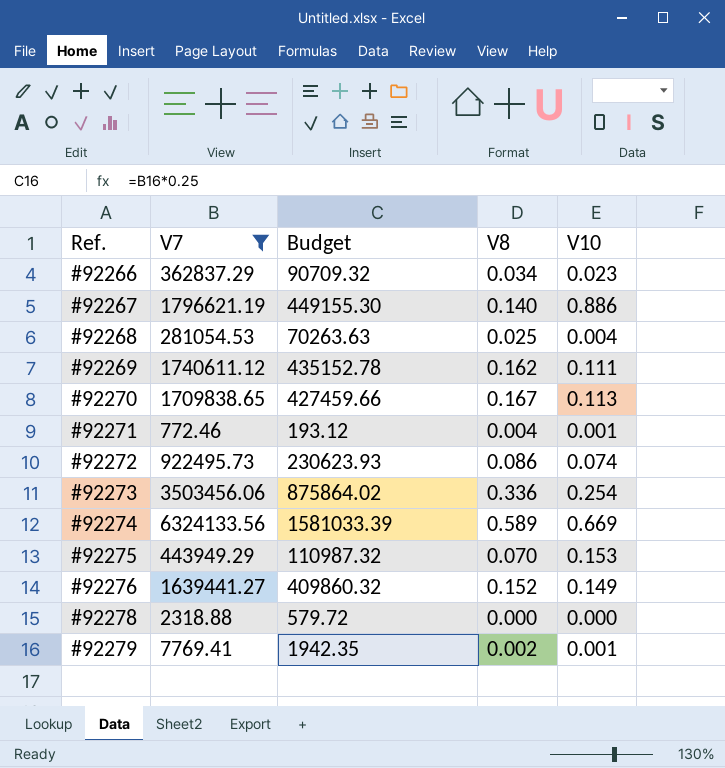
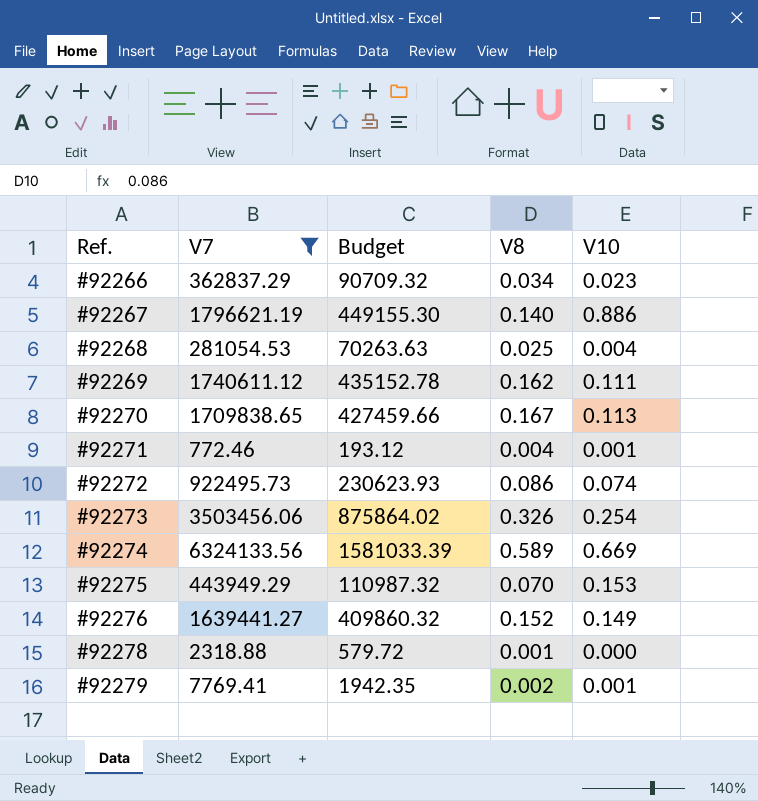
#92273 | V8: 0.336 -> 0.326
#92278 | V8: 0.000 -> 0.001

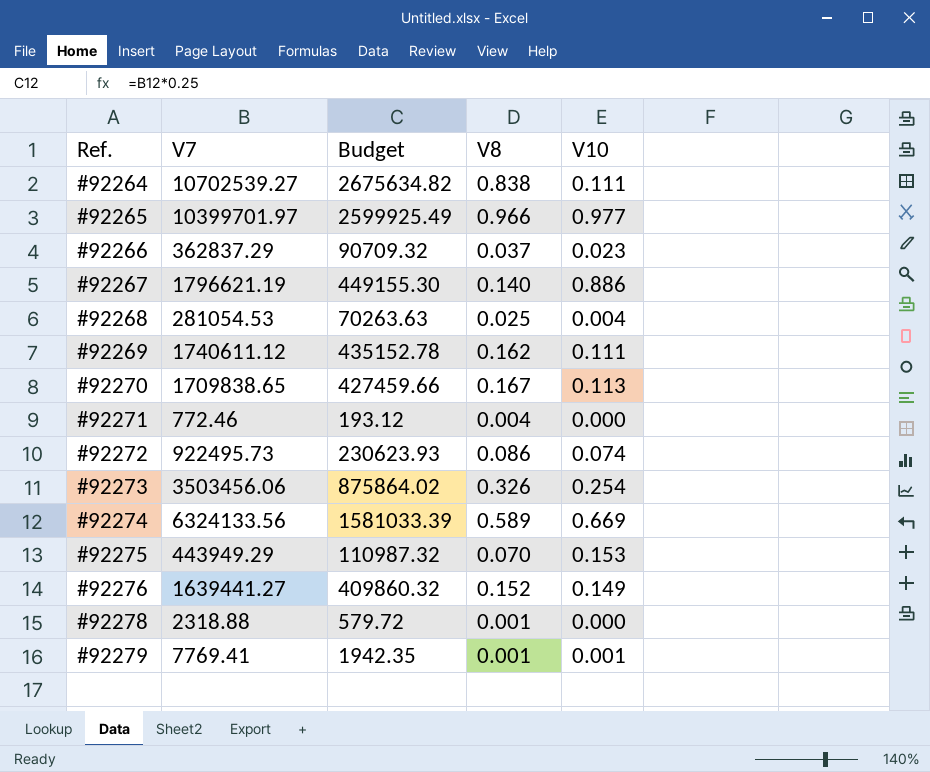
filter: V7 <= 6324133.56 -> none
#92266 | V8: 0.034 -> 0.037
#92271 | V10: 0.001 -> 0.000
#92279 | V8: 0.002 -> 0.001

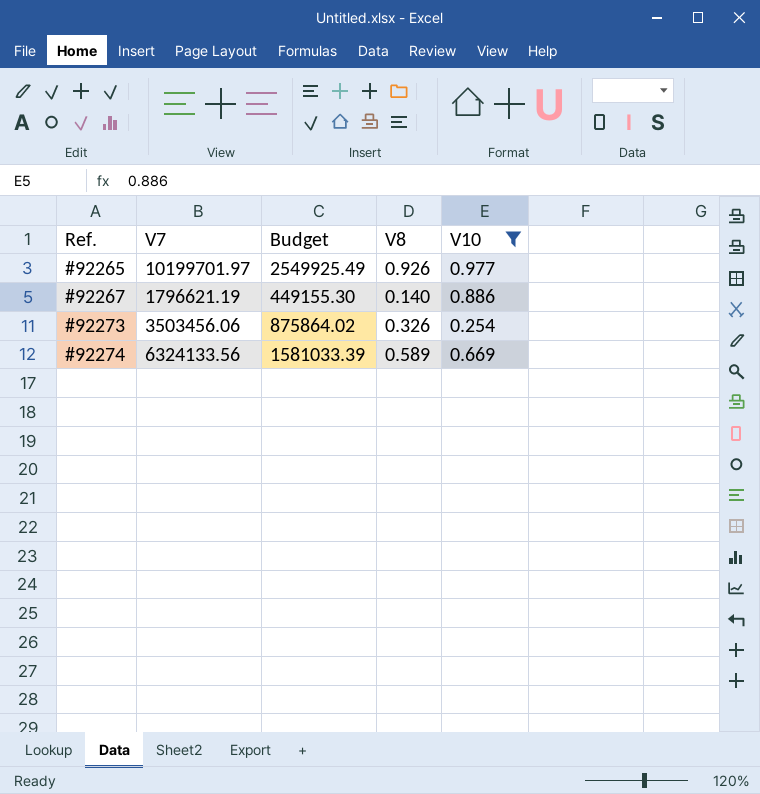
filter: none -> V10 >= 0.254
#92265 | V7: 10399701.97 -> 10199701.97
#92265 | Budget: 2599925.49 -> 2549925.49
#92265 | V8: 0.966 -> 0.926

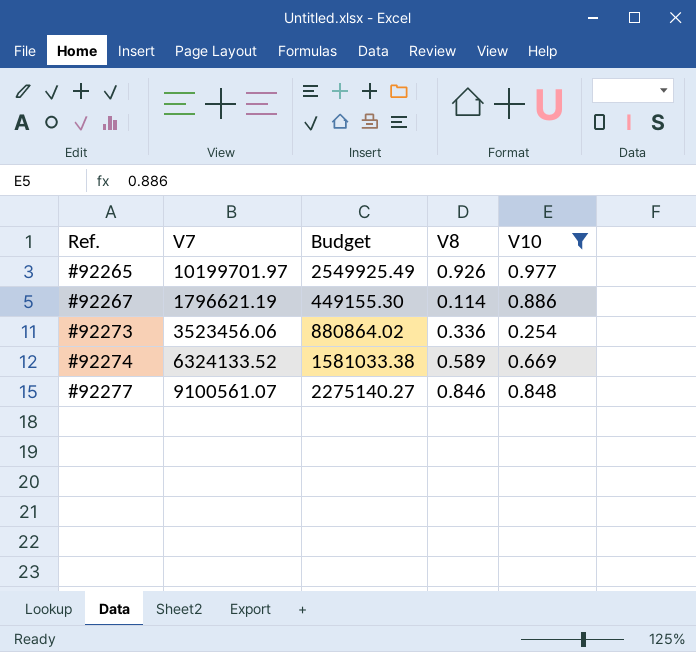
#92267 | V8: 0.140 -> 0.114
#92273 | V7: 3503456.06 -> 3523456.06
#92273 | Budget: 875864.02 -> 880864.02
#92273 | V8: 0.326 -> 0.336
#92274 | V7: 6324133.56 -> 6324133.52
#92274 | Budget: 1581033.39 -> 1581033.38
row #92277: none -> 9100561.07 | 2275140.27 | 0.846 | 0.848

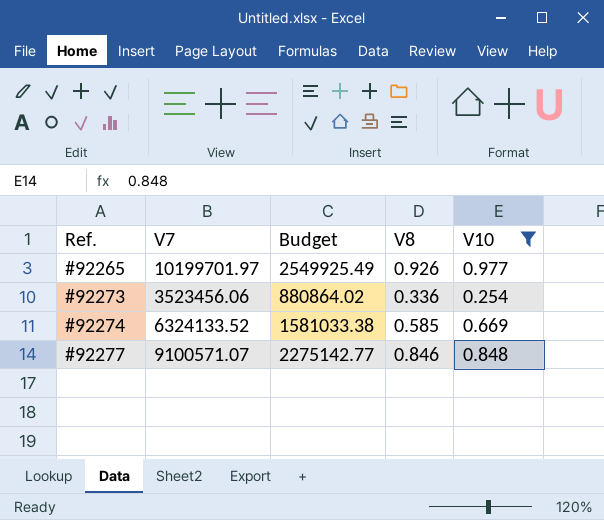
row #92267: 1796621.19 | 449155.30 | 0.114 | 0.886 -> none
#92274 | V8: 0.589 -> 0.585
#92277 | V7: 9100561.07 -> 9100571.07
#92277 | Budget: 2275140.27 -> 2275142.77

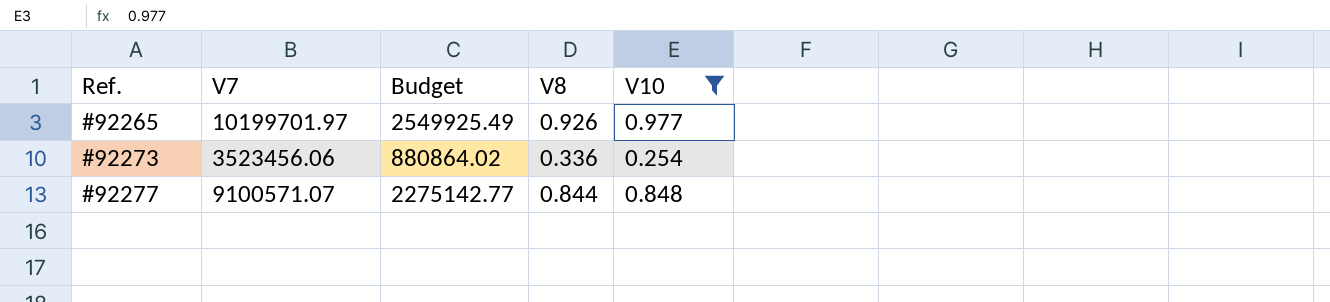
row #92274: 6324133.52 | 1581033.38 | 0.585 | 0.669 -> none
#92277 | V8: 0.846 -> 0.844

